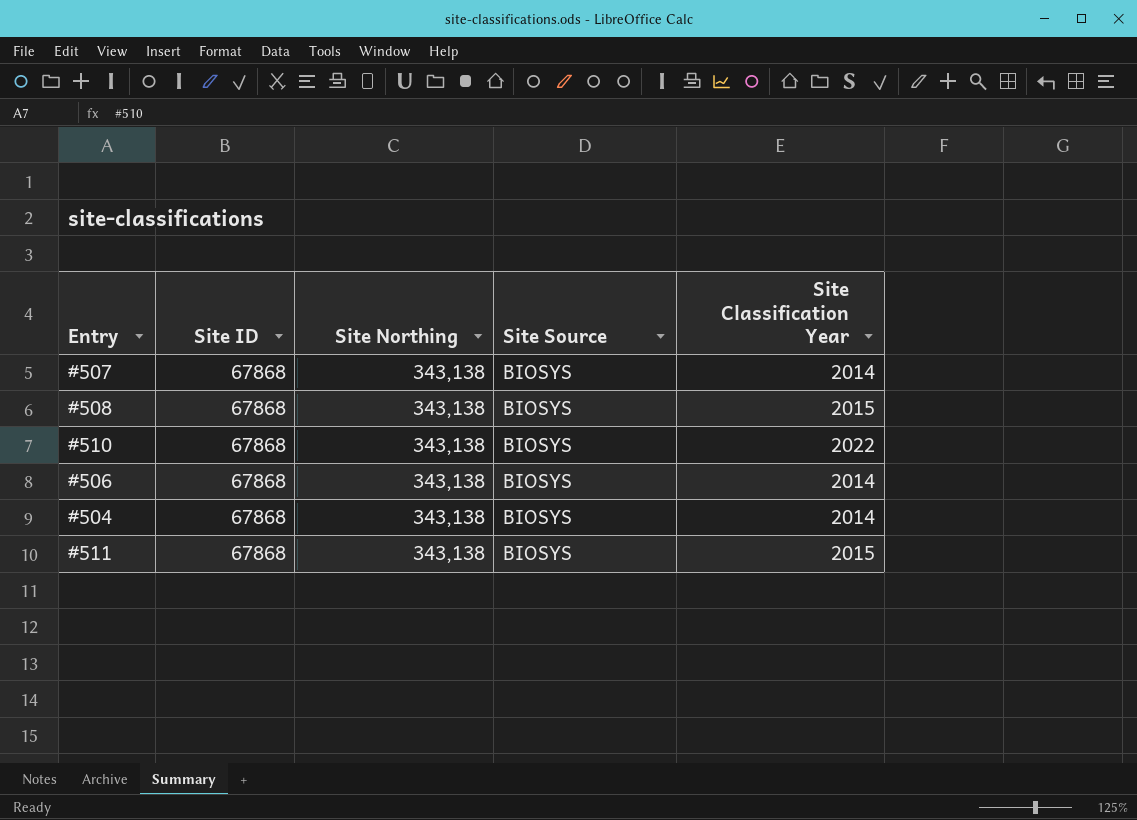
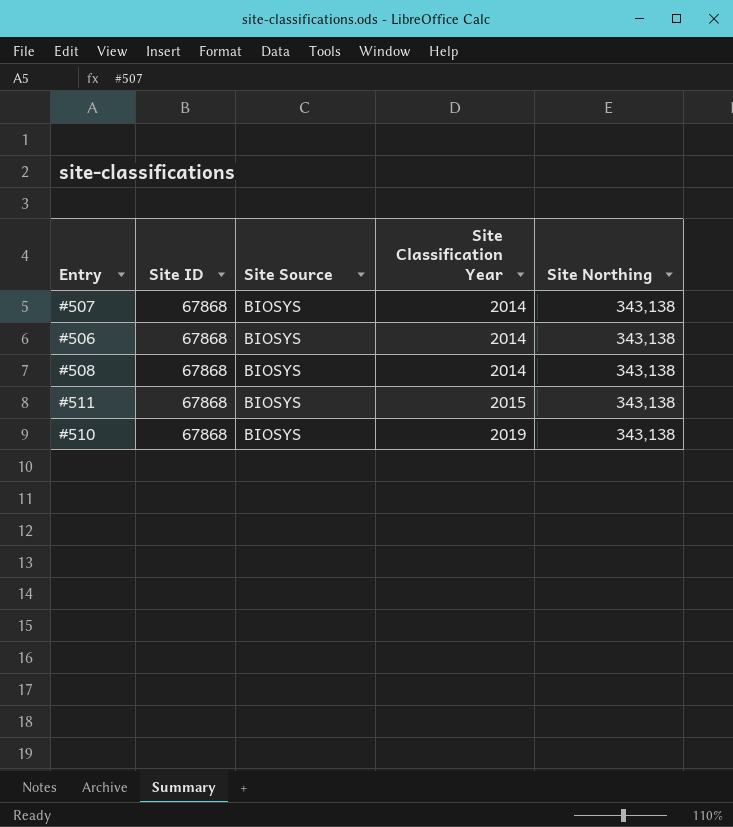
row order: none -> Site Classification Year ascending
column Site Northing | position: 3 -> 5
row #504: 67868 | 343,138 | BIOSYS | 2014 -> none
#508 | Site Classification Year: 2015 -> 2014
#510 | Site Classification Year: 2022 -> 2019

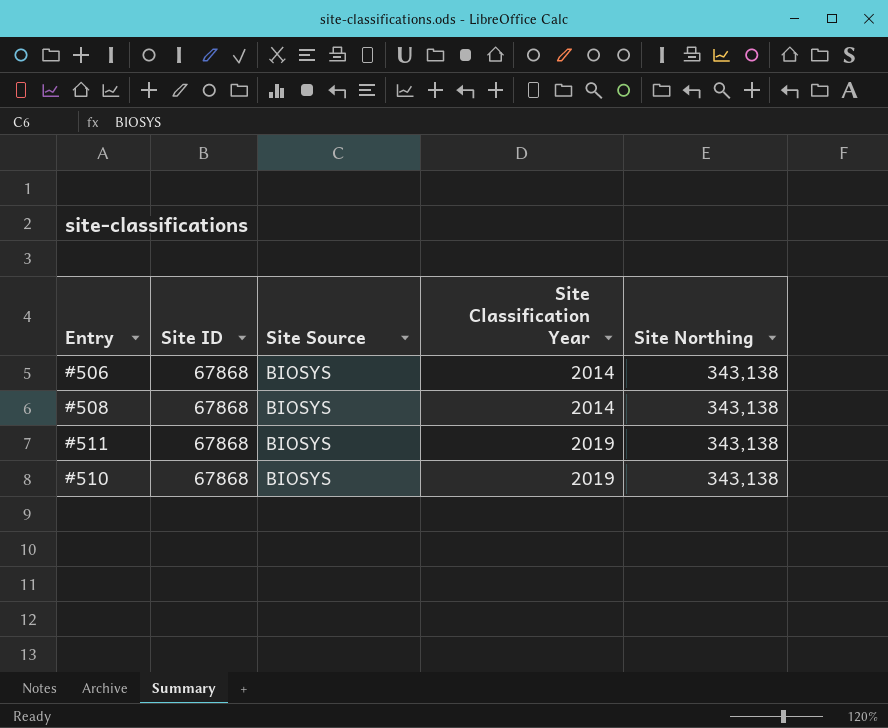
row #507: 67868 | BIOSYS | 2014 | 343,138 -> none
#511 | Site Classification Year: 2015 -> 2019

